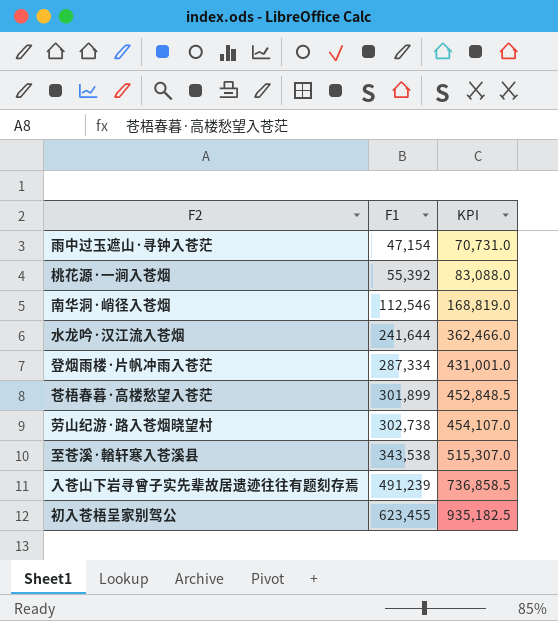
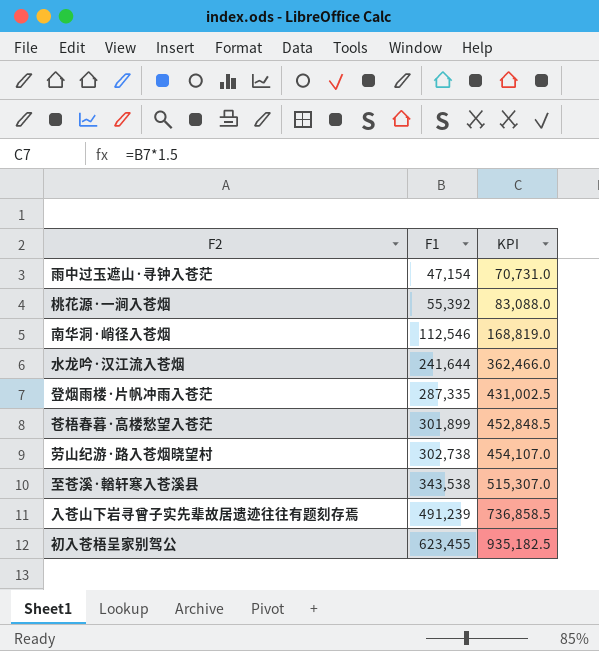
登烟雨楼·片帆冲雨入苍茫 | F1: 287,334 -> 287,335
登烟雨楼·片帆冲雨入苍茫 | KPI: 431,001.0 -> 431,002.5

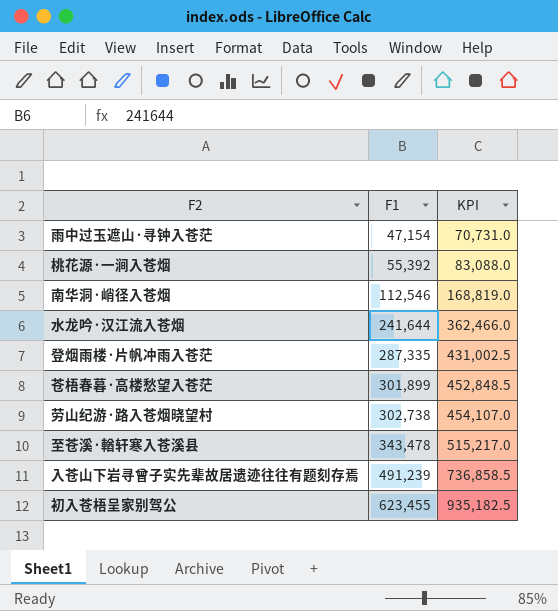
至苍溪·輶轩寒入苍溪县 | F1: 343,538 -> 343,478
至苍溪·輶轩寒入苍溪县 | KPI: 515,307.0 -> 515,217.0

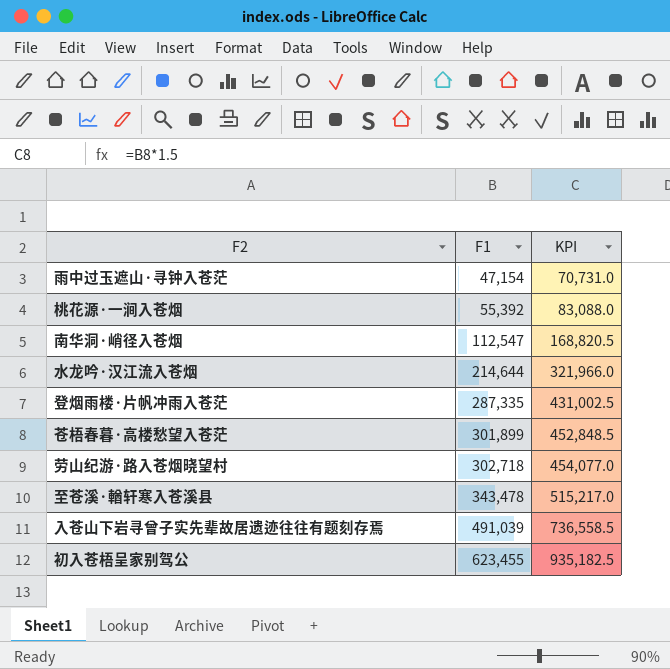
南华洞·峭径入苍烟 | F1: 112,546 -> 112,547
南华洞·峭径入苍烟 | KPI: 168,819.0 -> 168,820.5
水龙吟·汉江流入苍烟 | F1: 241,644 -> 214,644
水龙吟·汉江流入苍烟 | KPI: 362,466.0 -> 321,966.0
劳山纪游·路入苍烟晓望村 | F1: 302,738 -> 302,718
劳山纪游·路入苍烟晓望村 | KPI: 454,107.0 -> 454,077.0
入苍山下岩寻曾子实先辈故居遗迹往往有题刻存焉 | F1: 491,239 -> 491,039
入苍山下岩寻曾子实先辈故居遗迹往往有题刻存焉 | KPI: 736,858.5 -> 736,558.5

